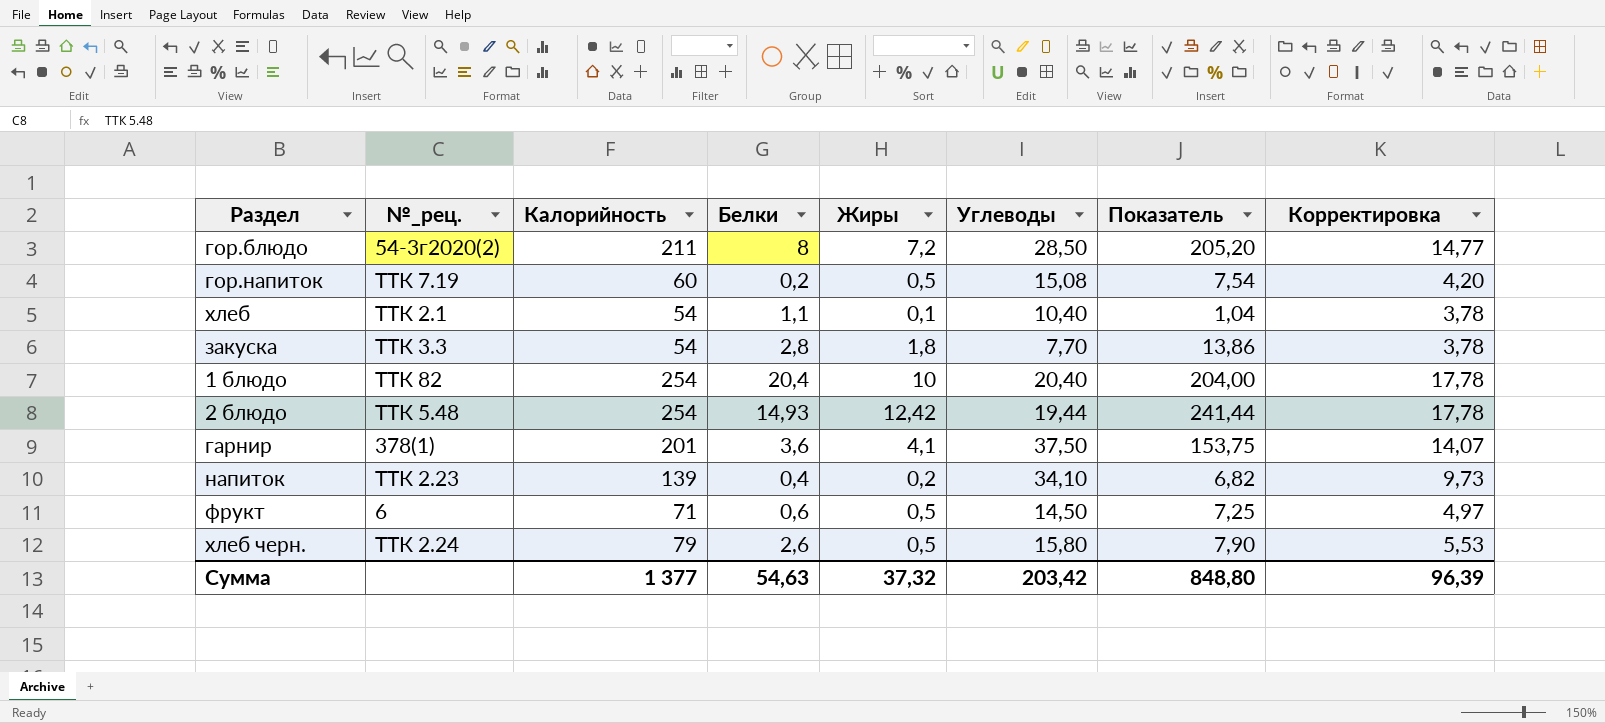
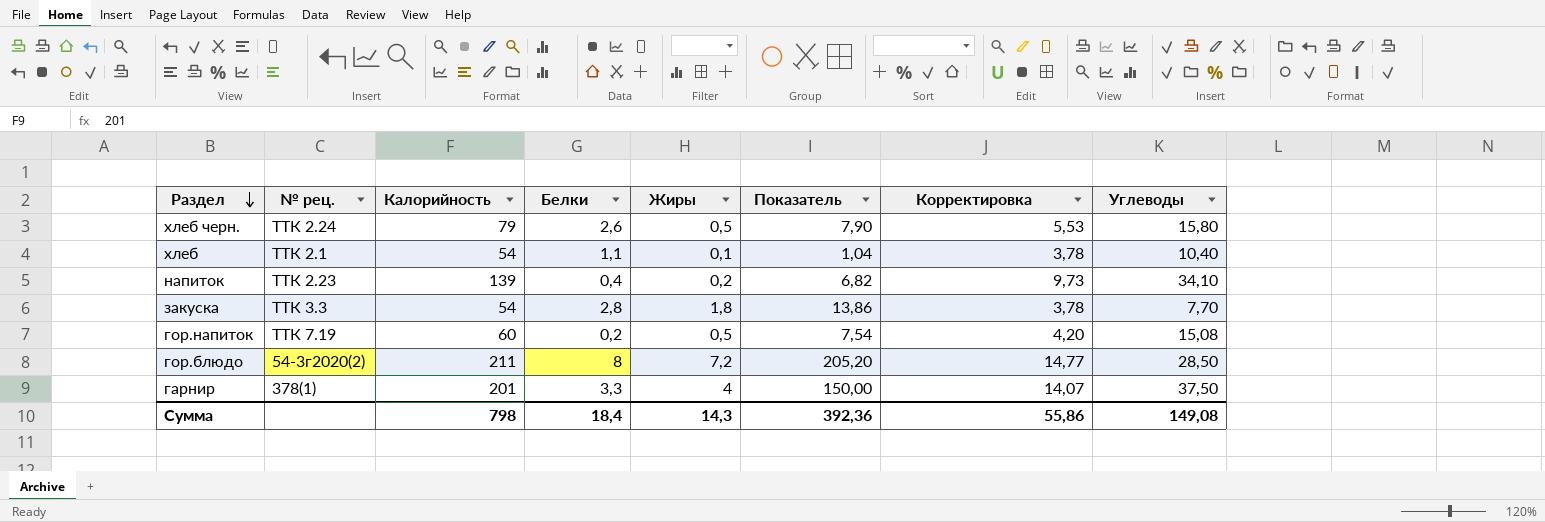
row order: none -> Раздел descending
column name: №_рец. -> № рец.
column Углеводы | position: 6 -> 8
row 1 блюдо: ТТК 82 | 254 | 20,4 | 10 | 20,40 | 204,00 | 17,78 -> none
row 2 блюдо: ТТК 5.48 | 254 | 14,93 | 12,42 | 19,44 | 241,44 | 17,78 -> none
row фрукт: 6 | 71 | 0,6 | 0,5 | 14,50 | 7,25 | 4,97 -> none
гарнир | Белки: 3,6 -> 3,3
гарнир | Жиры: 4,1 -> 4
гарнир | Показатель: 153,75 -> 150,00
Сумма | Калорийность: 1 377 -> 798
Сумма | Белки: 54,63 -> 18,4
Сумма | Жиры: 37,32 -> 14,3
Сумма | Показатель: 848,80 -> 392,36
Сумма | Корректировка: 96,39 -> 55,86
Сумма | Углеводы: 203,42 -> 149,08

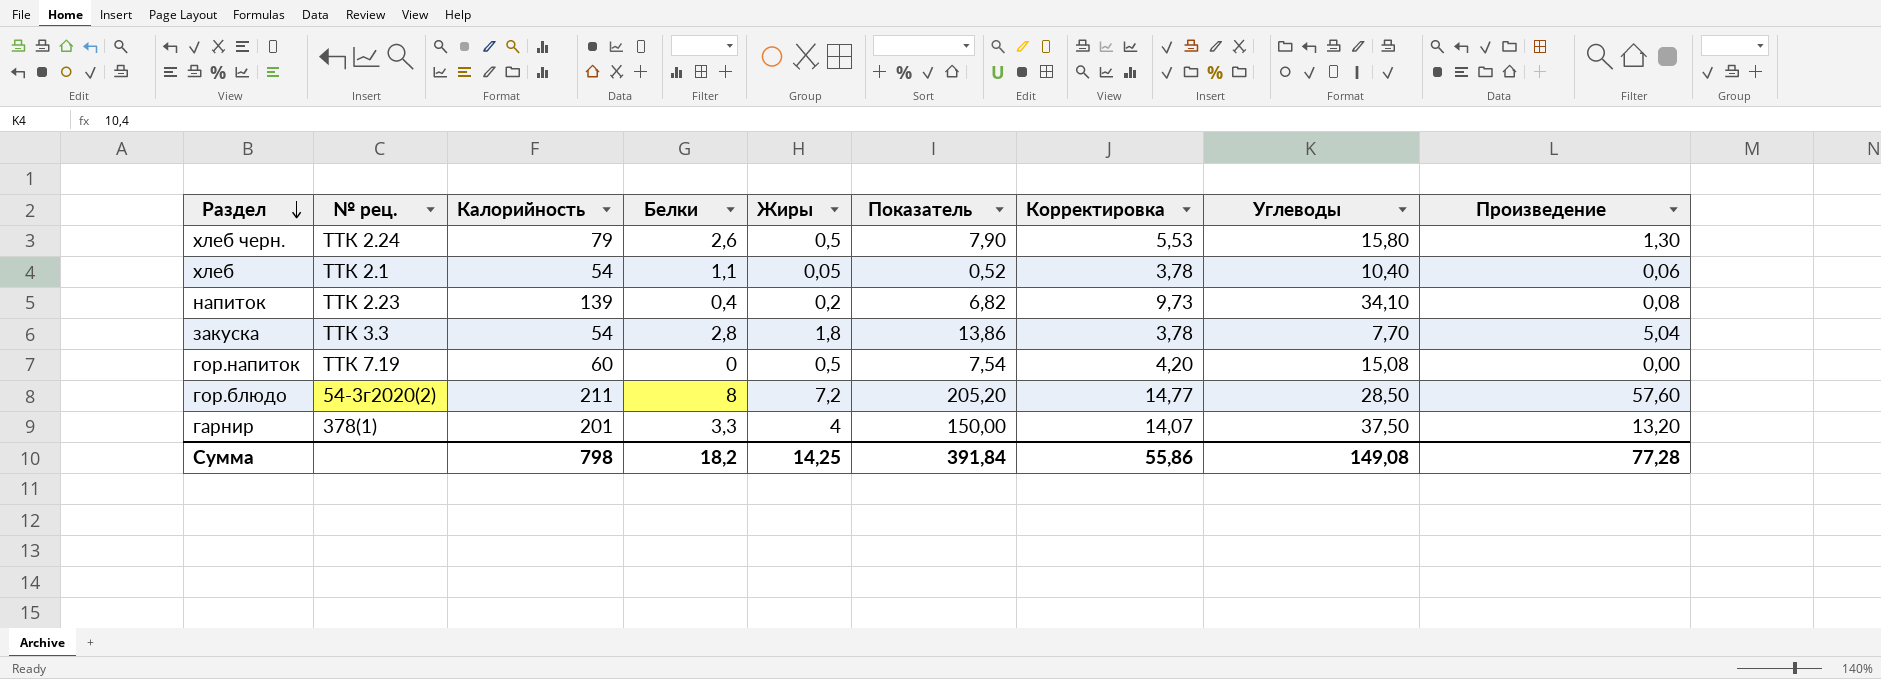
column Произведение | formula: none -> [Белки] * [Жиры]
хлеб | Жиры: 0,1 -> 0,05
хлеб | Показатель: 1,04 -> 0,52
гор.напиток | Белки: 0,2 -> 0
Сумма | Белки: 18,4 -> 18,2
Сумма | Жиры: 14,3 -> 14,25
Сумма | Показатель: 392,36 -> 391,84

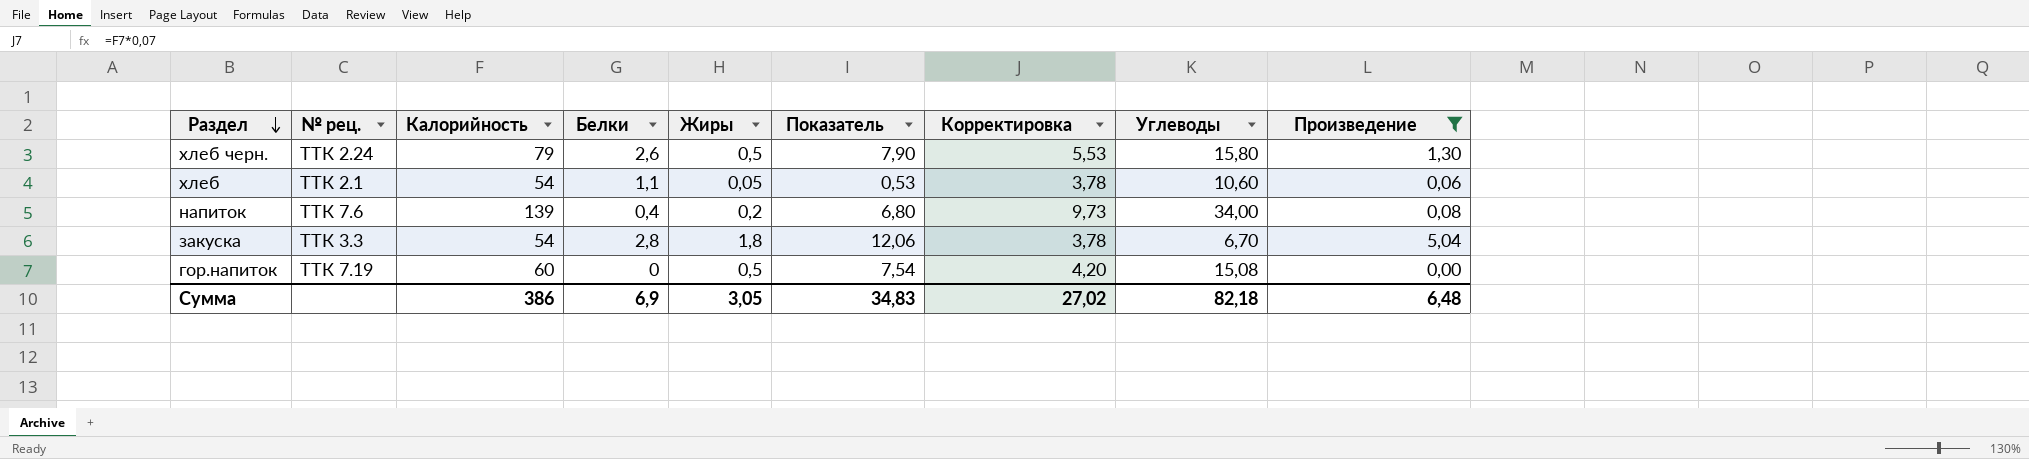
filter: none -> Произведение <= 5,04
хлеб | Показатель: 0,52 -> 0,53
хлеб | Углеводы: 10,40 -> 10,60
напиток | № рец.: ТТК 2.23 -> ТТК 7.6
напиток | Показатель: 6,82 -> 6,80
напиток | Углеводы: 34,10 -> 34,00
закуска | Показатель: 13,86 -> 12,06
закуска | Углеводы: 7,70 -> 6,70
Сумма | Калорийность: 798 -> 386
Сумма | Белки: 18,2 -> 6,9
Сумма | Жиры: 14,25 -> 3,05
Сумма | Показатель: 391,84 -> 34,83
Сумма | Корректировка: 55,86 -> 27,02
Сумма | Углеводы: 149,08 -> 82,18
Сумма | Произведение: 77,28 -> 6,48

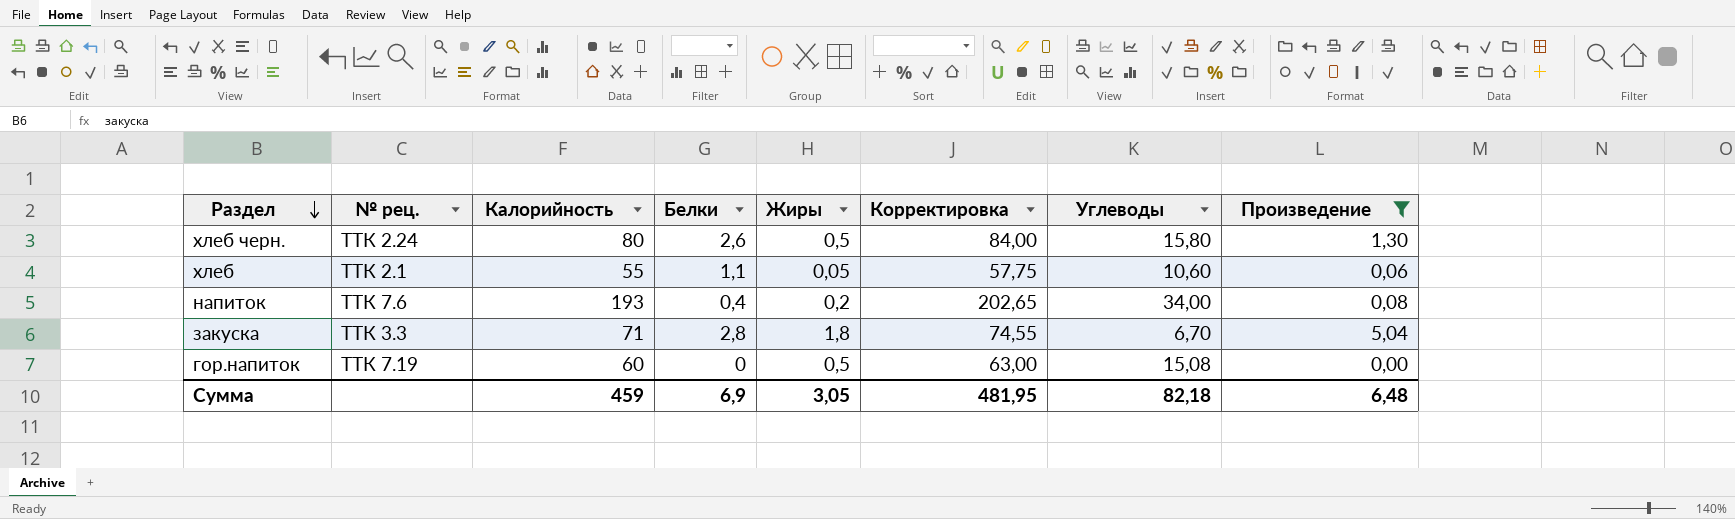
column Показатель | formula: [Жиры] * [Углеводы] -> none
column Корректировка | formula: [Калорийность] * 0,07 -> [Калорийность] * 1,05
хлеб черн. | Калорийность: 79 -> 80
хлеб | Калорийность: 54 -> 55
напиток | Калорийность: 139 -> 193
закуска | Калорийность: 54 -> 71
Сумма | Калорийность: 386 -> 459
Сумма | Корректировка: 27,02 -> 481,95

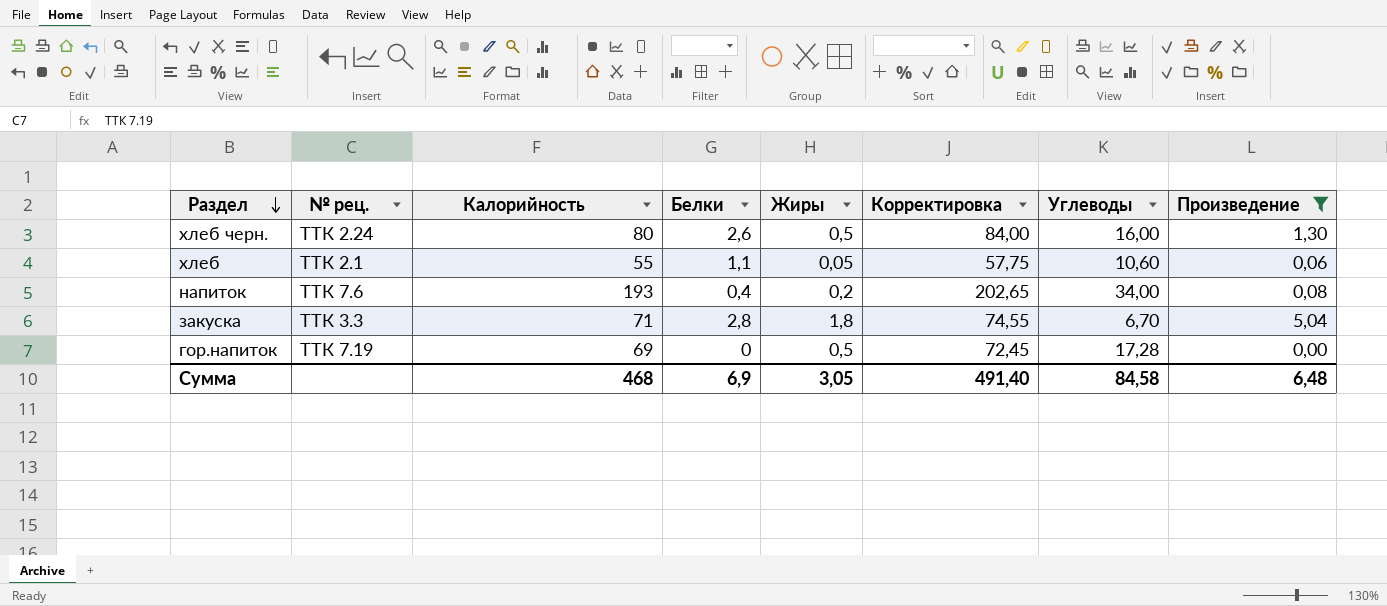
хлеб черн. | Углеводы: 15,80 -> 16,00
гор.напиток | Калорийность: 60 -> 69
гор.напиток | Корректировка: 63,00 -> 72,45
гор.напиток | Углеводы: 15,08 -> 17,28
Сумма | Калорийность: 459 -> 468
Сумма | Корректировка: 481,95 -> 491,40
Сумма | Углеводы: 82,18 -> 84,58

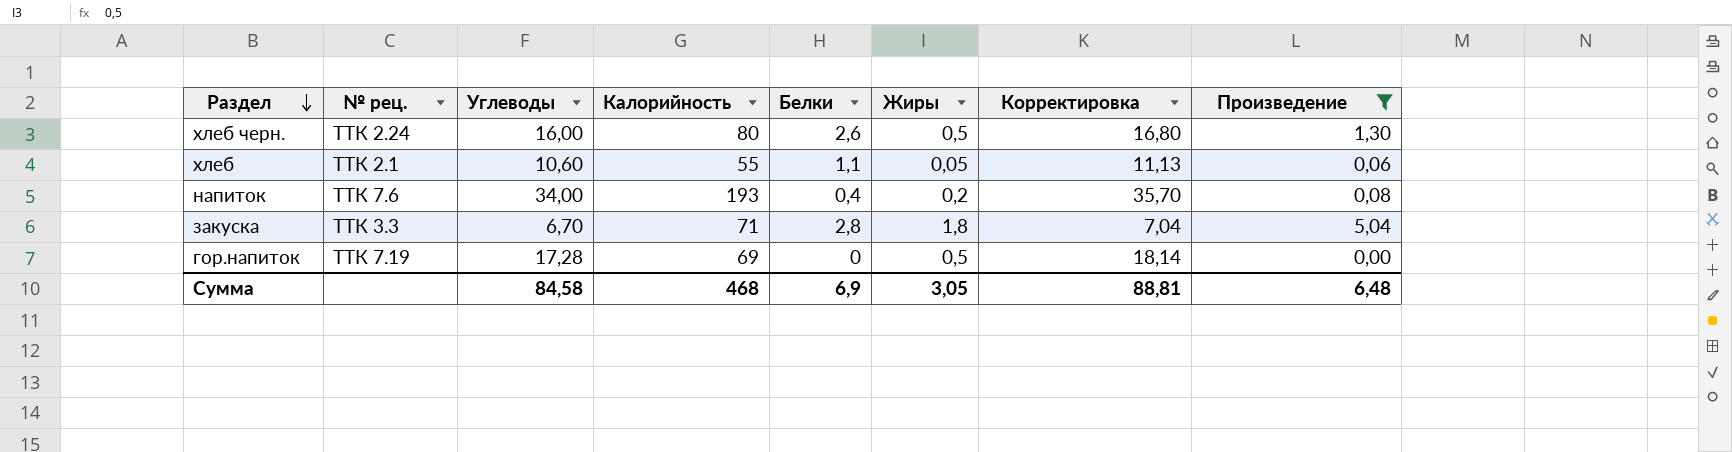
column Углеводы | position: 7 -> 3
column Корректировка | formula: [Калорийность] * 1,05 -> [Углеводы] * 1,05
Сумма | Корректировка: 491,40 -> 88,81

